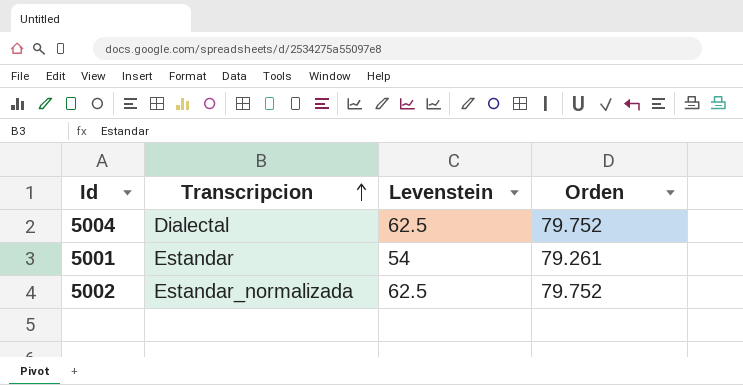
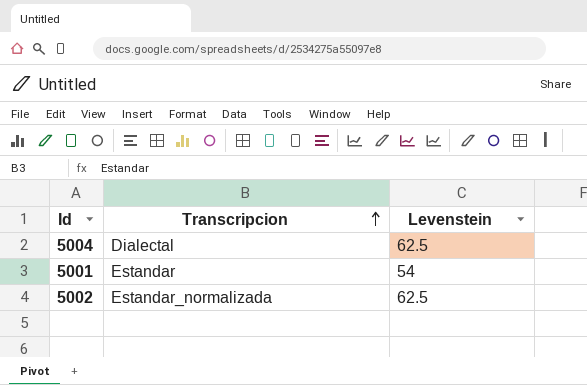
column Orden | position: 4 -> none

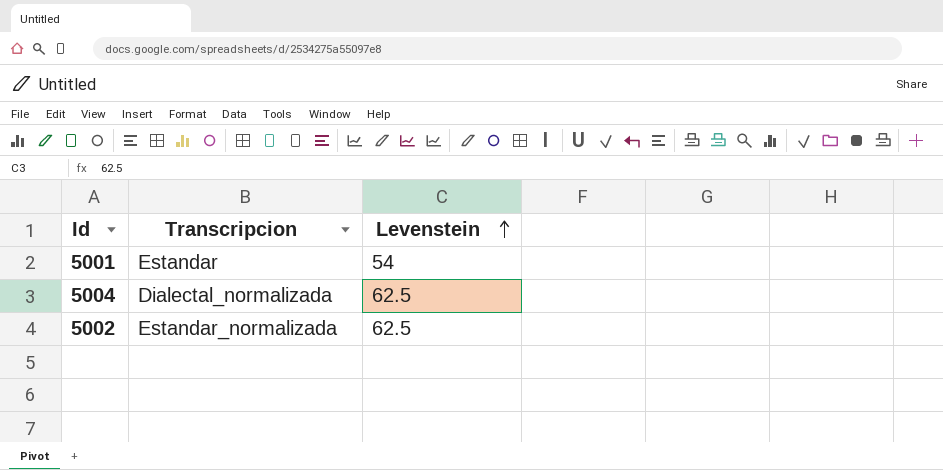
row order: Transcripcion ascending -> Levenstein ascending
5004 | Transcripcion: Dialectal -> Dialectal_normalizada

